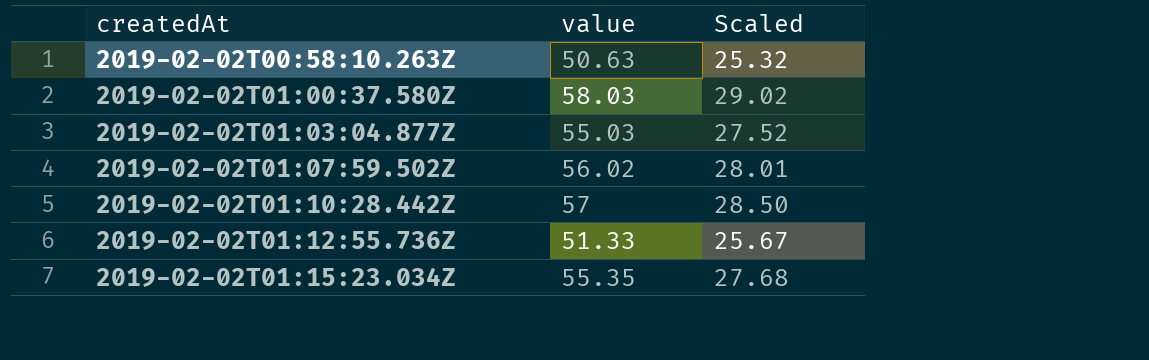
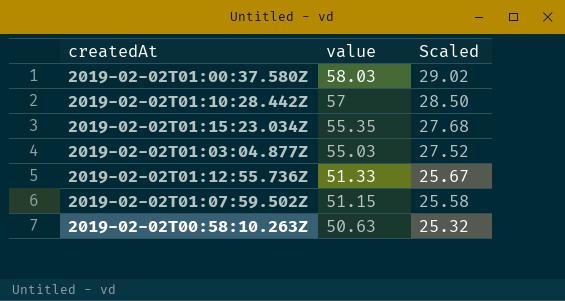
row order: createdAt ascending -> value descending
2019-02-02T01:07:59.502Z | value: 56.02 -> 51.15
2019-02-02T01:07:59.502Z | Scaled: 28.01 -> 25.58

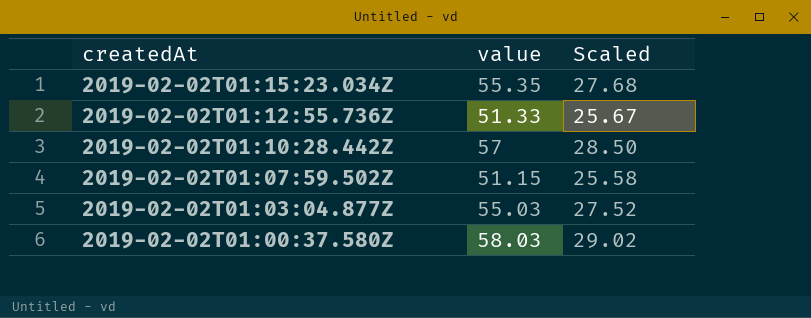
row order: value descending -> createdAt descending
row 2019-02-02T00:58:10.263Z: 50.63 | 25.32 -> none

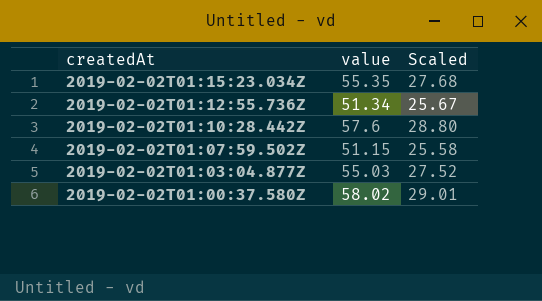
2019-02-02T01:12:55.736Z | value: 51.33 -> 51.34
2019-02-02T01:10:28.442Z | value: 57 -> 57.6
2019-02-02T01:10:28.442Z | Scaled: 28.50 -> 28.80
2019-02-02T01:00:37.580Z | value: 58.03 -> 58.02
2019-02-02T01:00:37.580Z | Scaled: 29.02 -> 29.01

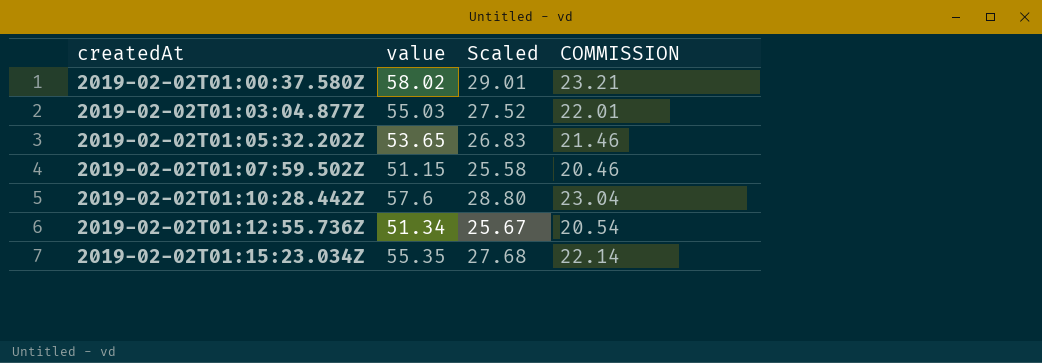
row order: createdAt descending -> createdAt ascending
column COMMISSION | formula: none -> [value] * 0.4
row 2019-02-02T01:05:32.202Z: none -> 53.65 | 26.83 | 21.46

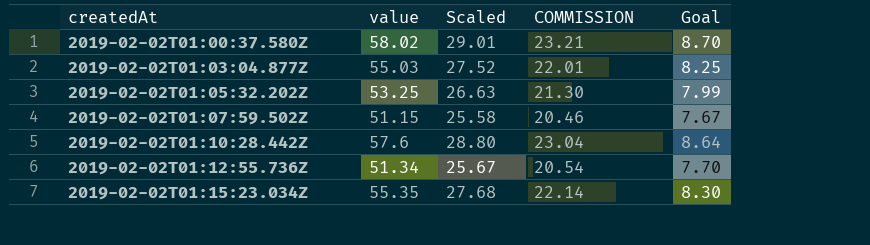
column Goal | formula: none -> [value] * 0.15
2019-02-02T01:05:32.202Z | value: 53.65 -> 53.25
2019-02-02T01:05:32.202Z | Scaled: 26.83 -> 26.63
2019-02-02T01:05:32.202Z | COMMISSION: 21.46 -> 21.30

